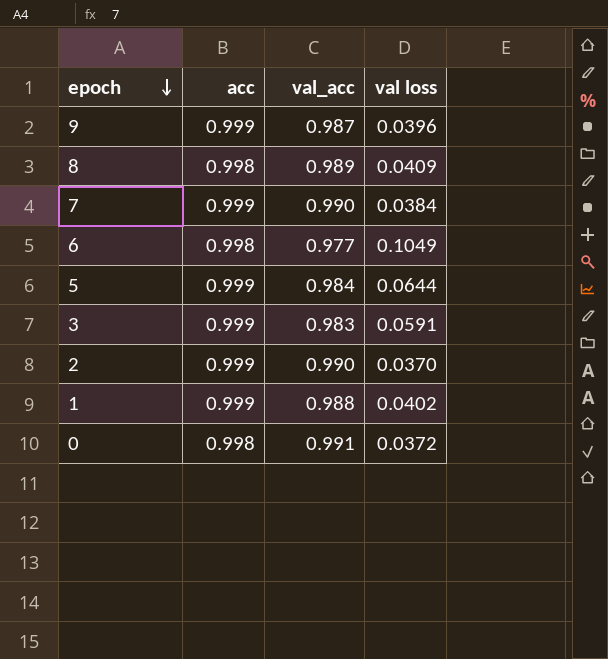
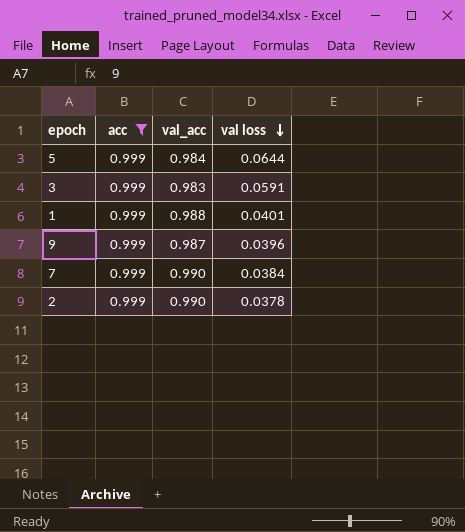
filter: none -> acc = 0.999
row order: epoch descending -> val loss descending
1 | val loss: 0.0402 -> 0.0401
2 | val loss: 0.0370 -> 0.0378

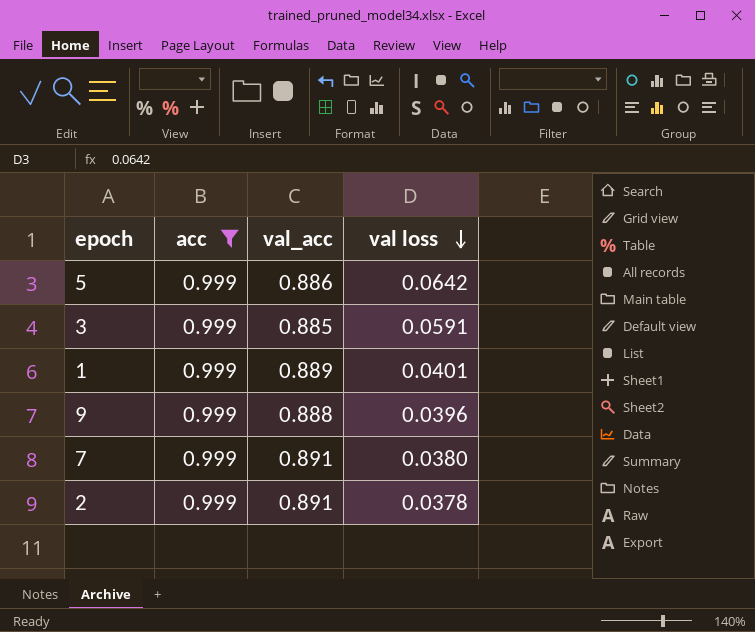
5 | val_acc: 0.984 -> 0.886
5 | val loss: 0.0644 -> 0.0642
3 | val_acc: 0.983 -> 0.885
1 | val_acc: 0.988 -> 0.889
9 | val_acc: 0.987 -> 0.888
7 | val_acc: 0.990 -> 0.891
7 | val loss: 0.0384 -> 0.0380
2 | val_acc: 0.990 -> 0.891

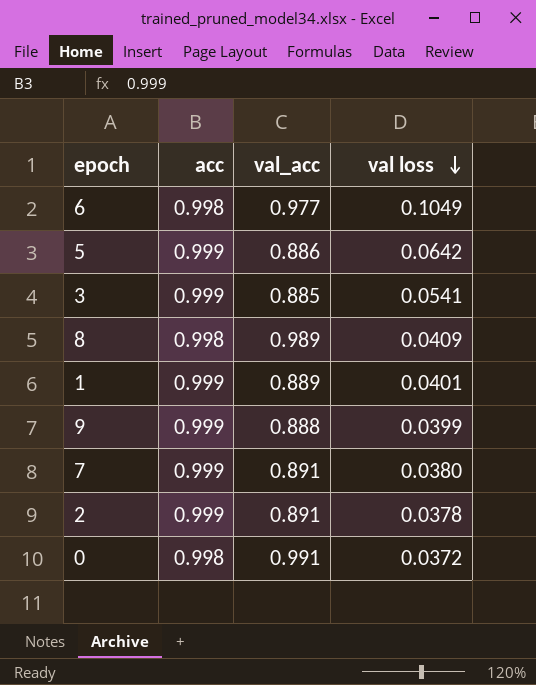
filter: acc = 0.999 -> none
3 | val loss: 0.0591 -> 0.0541
9 | val loss: 0.0396 -> 0.0399

